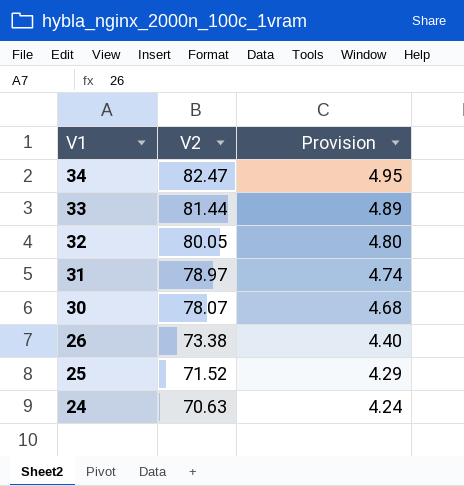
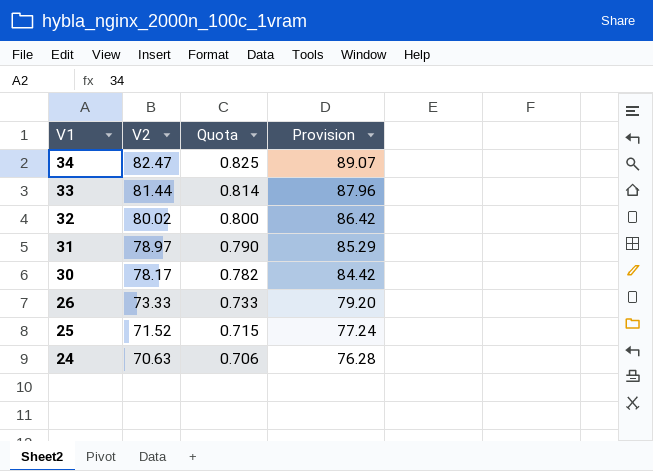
column Quota | formula: none -> [V2] * 0.01
column Provision | formula: [V2] * 0.06 -> [V2] * 1.08
32 | V2: 80.05 -> 80.02
30 | V2: 78.07 -> 78.17
26 | V2: 73.38 -> 73.33

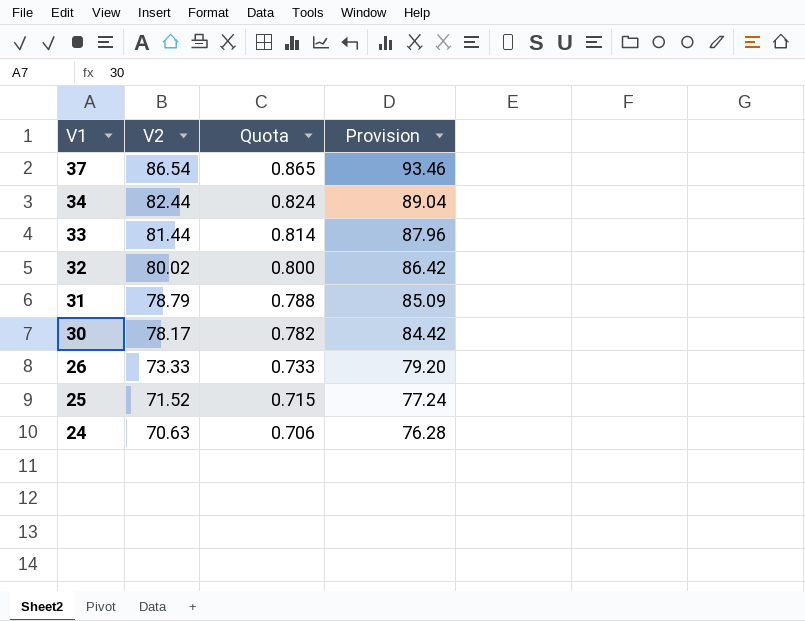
row 37: none -> 86.54 | 0.865 | 93.46
34 | V2: 82.47 -> 82.44
34 | Quota: 0.825 -> 0.824
34 | Provision: 89.07 -> 89.04
31 | V2: 78.97 -> 78.79
31 | Quota: 0.790 -> 0.788
31 | Provision: 85.29 -> 85.09

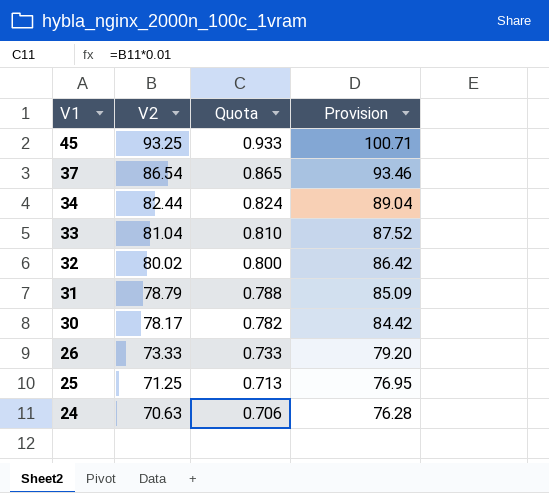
row 45: none -> 93.25 | 0.933 | 100.71
33 | V2: 81.44 -> 81.04
33 | Quota: 0.814 -> 0.810
33 | Provision: 87.96 -> 87.52
25 | V2: 71.52 -> 71.25
25 | Quota: 0.715 -> 0.713
25 | Provision: 77.24 -> 76.95

